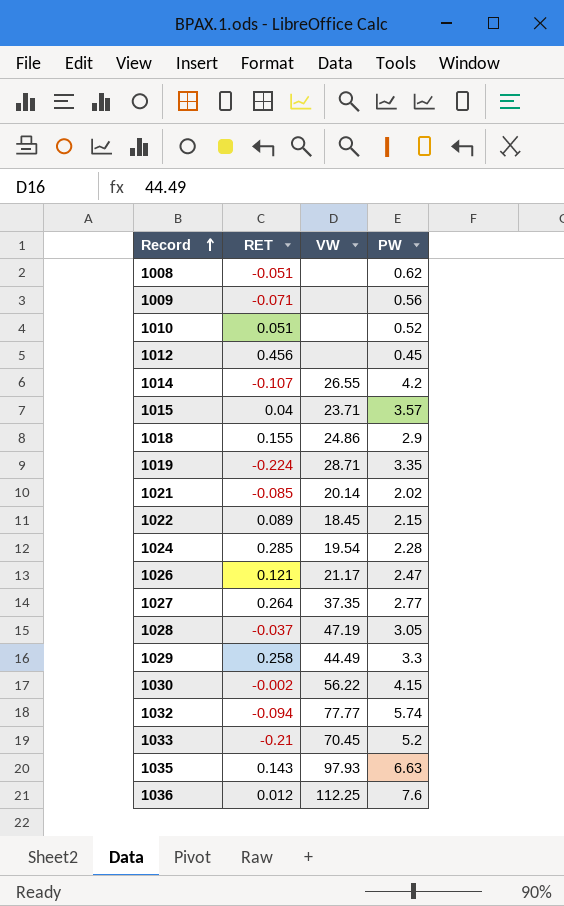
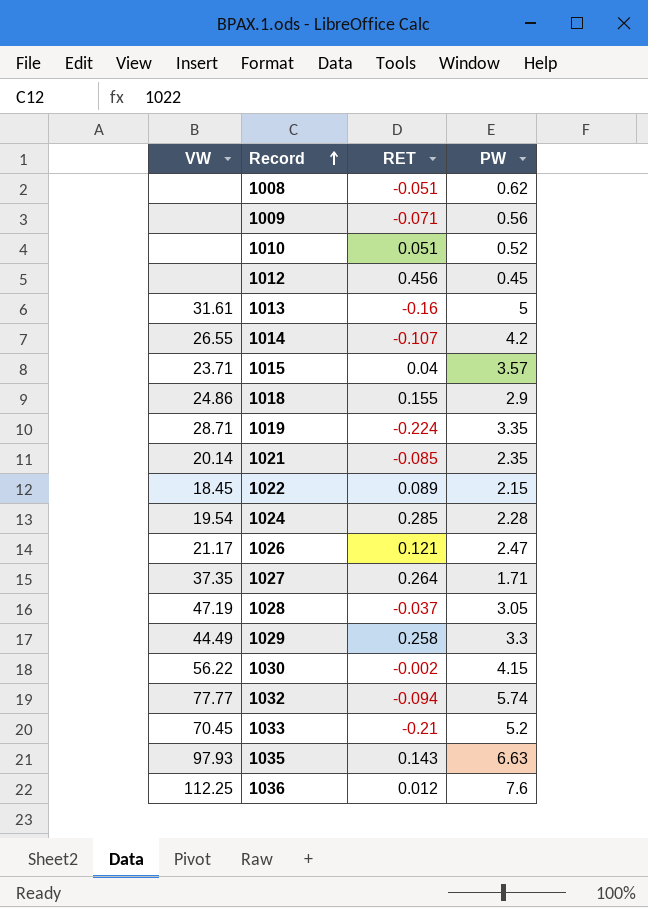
column VW | position: 3 -> 1
row 1013: none -> 31.61 | -0.16 | 5
1021 | PW: 2.02 -> 2.35
1027 | PW: 2.77 -> 1.71

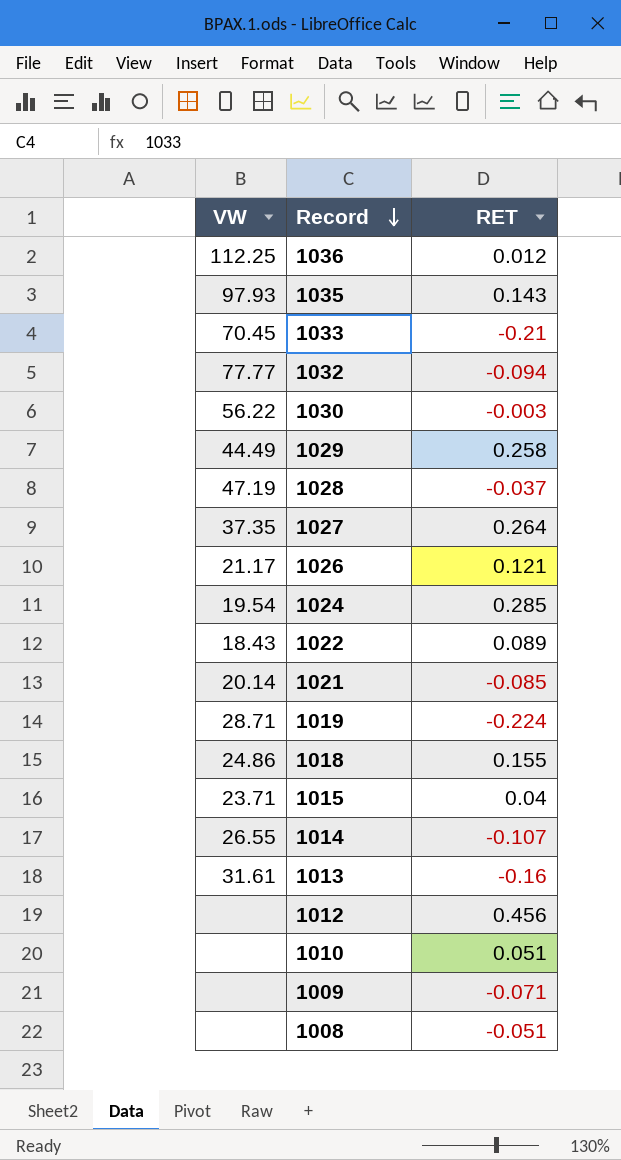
row order: Record ascending -> Record descending
column PW | position: 4 -> none
1030 | RET: -0.002 -> -0.003
1022 | VW: 18.45 -> 18.43

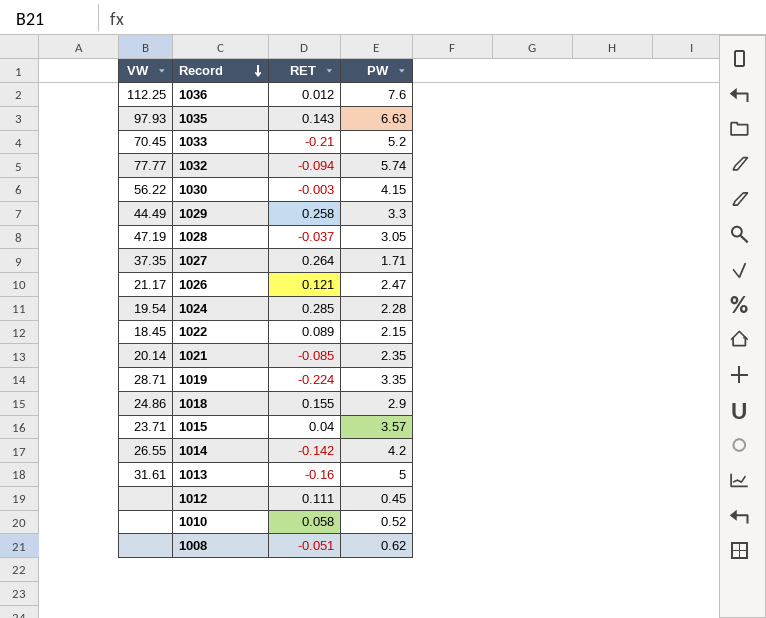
column PW | position: none -> 4
row 1009: none | -0.071 -> none
1022 | VW: 18.43 -> 18.45
1014 | RET: -0.107 -> -0.142
1012 | RET: 0.456 -> 0.111
1010 | RET: 0.051 -> 0.058

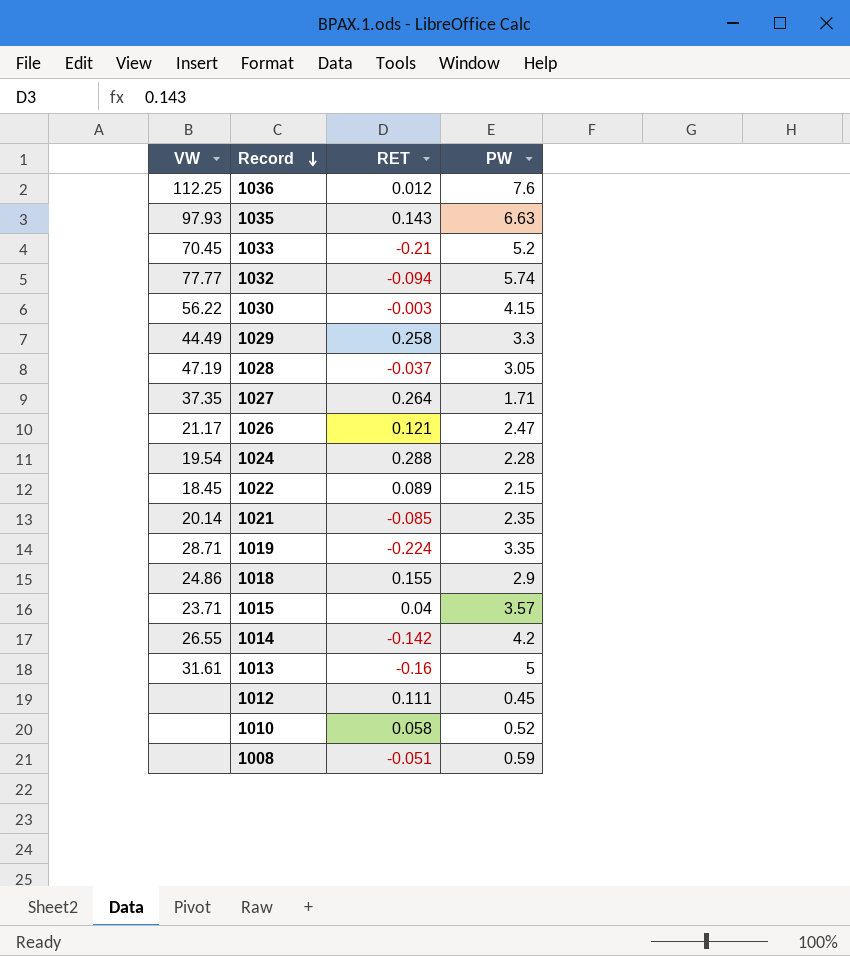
1024 | RET: 0.285 -> 0.288
1008 | PW: 0.62 -> 0.59

